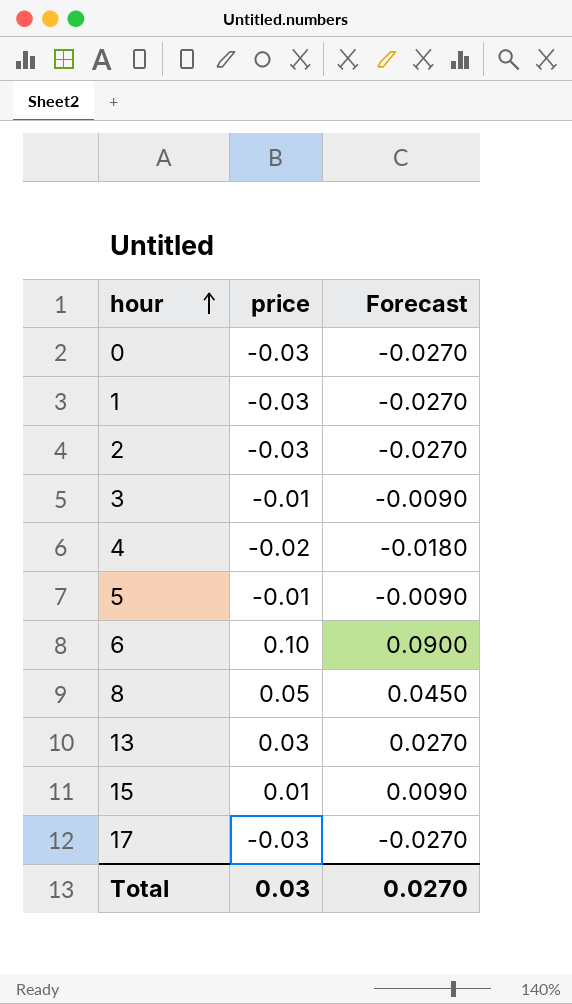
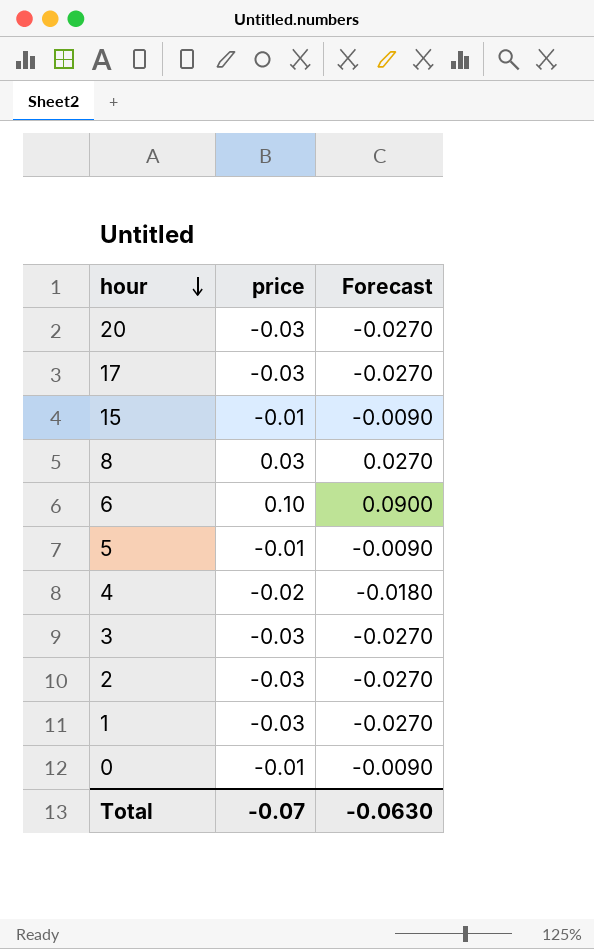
row order: hour ascending -> hour descending
row 13: 0.03 | 0.0270 -> none
row 20: none -> -0.03 | -0.0270
15 | price: 0.01 -> -0.01
15 | Forecast: 0.0090 -> -0.0090
8 | price: 0.05 -> 0.03
8 | Forecast: 0.0450 -> 0.0270
3 | price: -0.01 -> -0.03
3 | Forecast: -0.0090 -> -0.0270
0 | price: -0.03 -> -0.01
0 | Forecast: -0.0270 -> -0.0090
Total | price: 0.03 -> -0.07
Total | Forecast: 0.0270 -> -0.0630

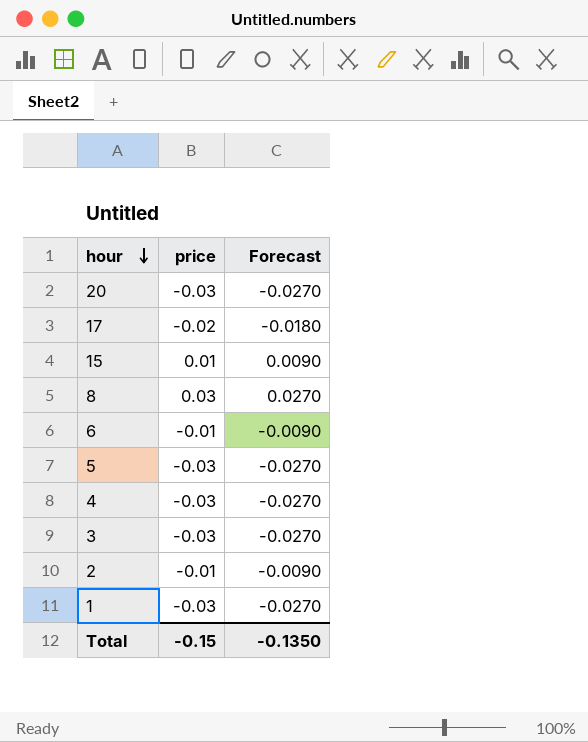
row 0: -0.01 | -0.0090 -> none
17 | price: -0.03 -> -0.02
17 | Forecast: -0.0270 -> -0.0180
15 | price: -0.01 -> 0.01
15 | Forecast: -0.0090 -> 0.0090
6 | price: 0.10 -> -0.01
6 | Forecast: 0.0900 -> -0.0090
5 | price: -0.01 -> -0.03
5 | Forecast: -0.0090 -> -0.0270
4 | price: -0.02 -> -0.03
4 | Forecast: -0.0180 -> -0.0270
2 | price: -0.03 -> -0.01
2 | Forecast: -0.0270 -> -0.0090
Total | price: -0.07 -> -0.15
Total | Forecast: -0.0630 -> -0.1350

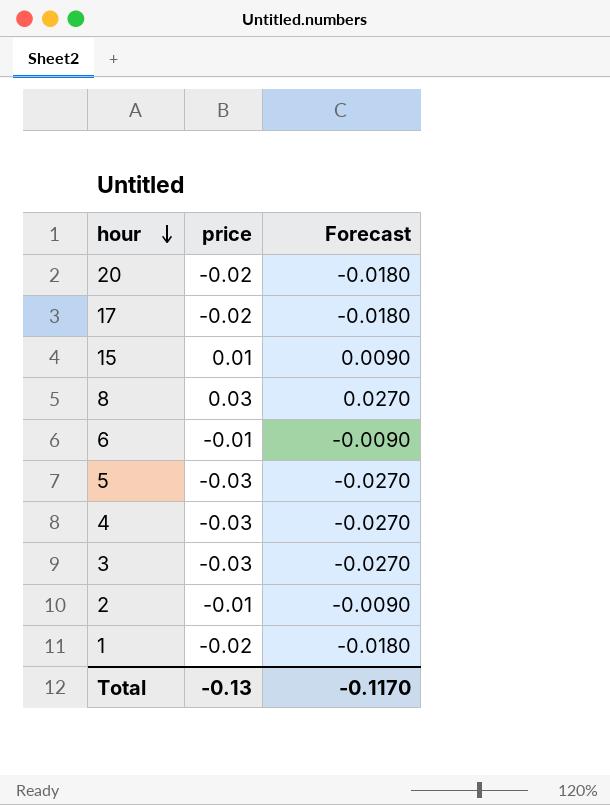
20 | price: -0.03 -> -0.02
20 | Forecast: -0.0270 -> -0.0180
1 | price: -0.03 -> -0.02
1 | Forecast: -0.0270 -> -0.0180
Total | price: -0.15 -> -0.13
Total | Forecast: -0.1350 -> -0.1170

